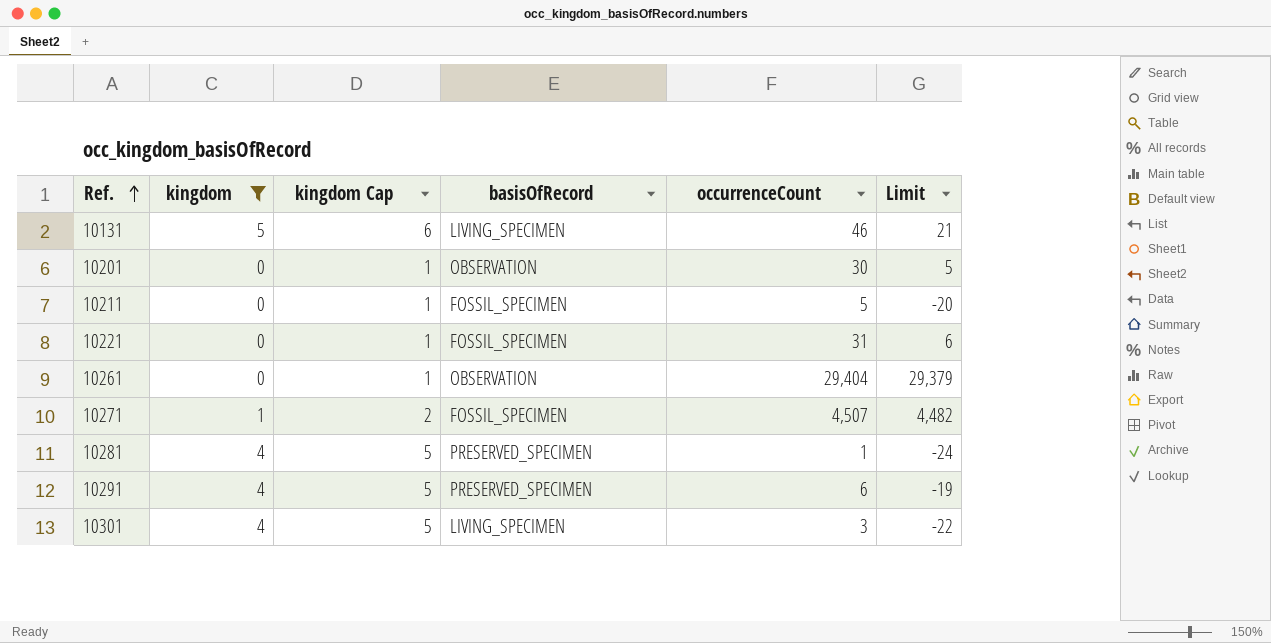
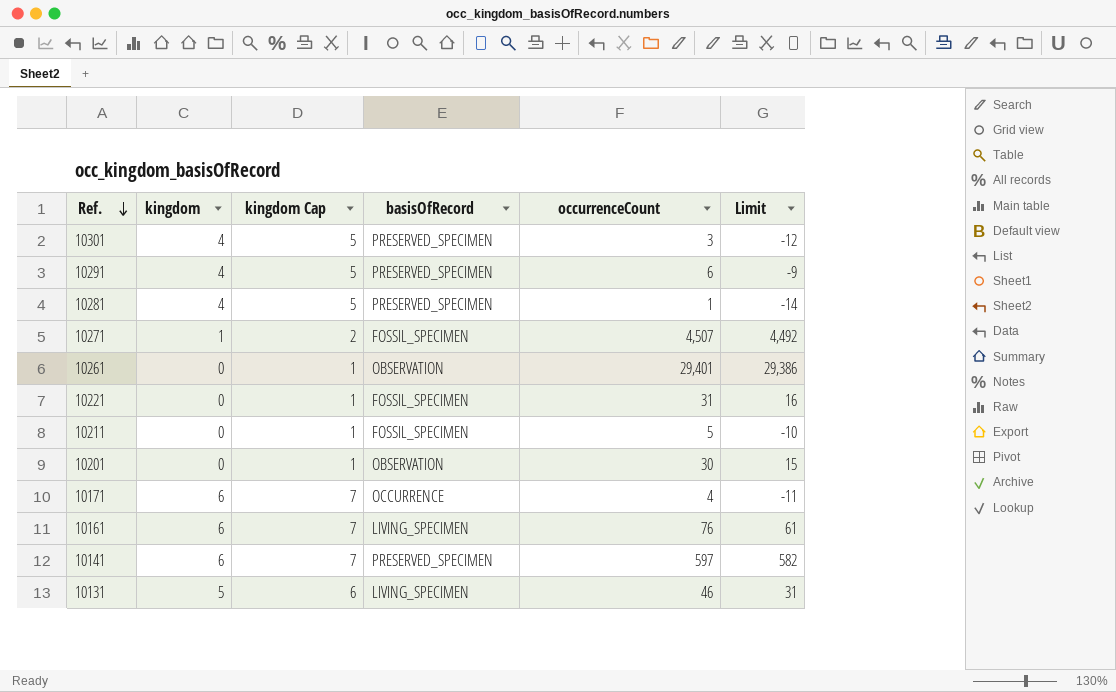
filter: kingdom != 6 -> none
row order: Ref. ascending -> Ref. descending
column Limit | formula: [occurrenceCount] - 25 -> [occurrenceCount] - 15
10301 | basisOfRecord: LIVING_SPECIMEN -> PRESERVED_SPECIMEN
10261 | occurrenceCount: 29,404 -> 29,401

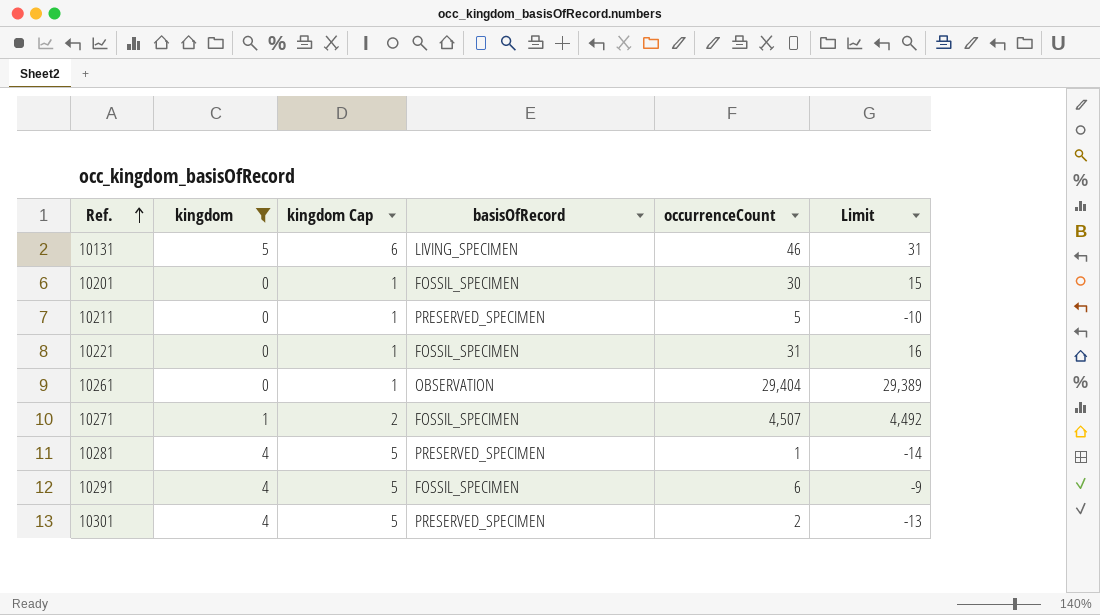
filter: none -> kingdom != 6
row order: Ref. descending -> Ref. ascending
10201 | basisOfRecord: OBSERVATION -> FOSSIL_SPECIMEN
10211 | basisOfRecord: FOSSIL_SPECIMEN -> PRESERVED_SPECIMEN
10261 | occurrenceCount: 29,401 -> 29,404
10261 | Limit: 29,386 -> 29,389
10291 | basisOfRecord: PRESERVED_SPECIMEN -> FOSSIL_SPECIMEN
10301 | occurrenceCount: 3 -> 2
10301 | Limit: -12 -> -13

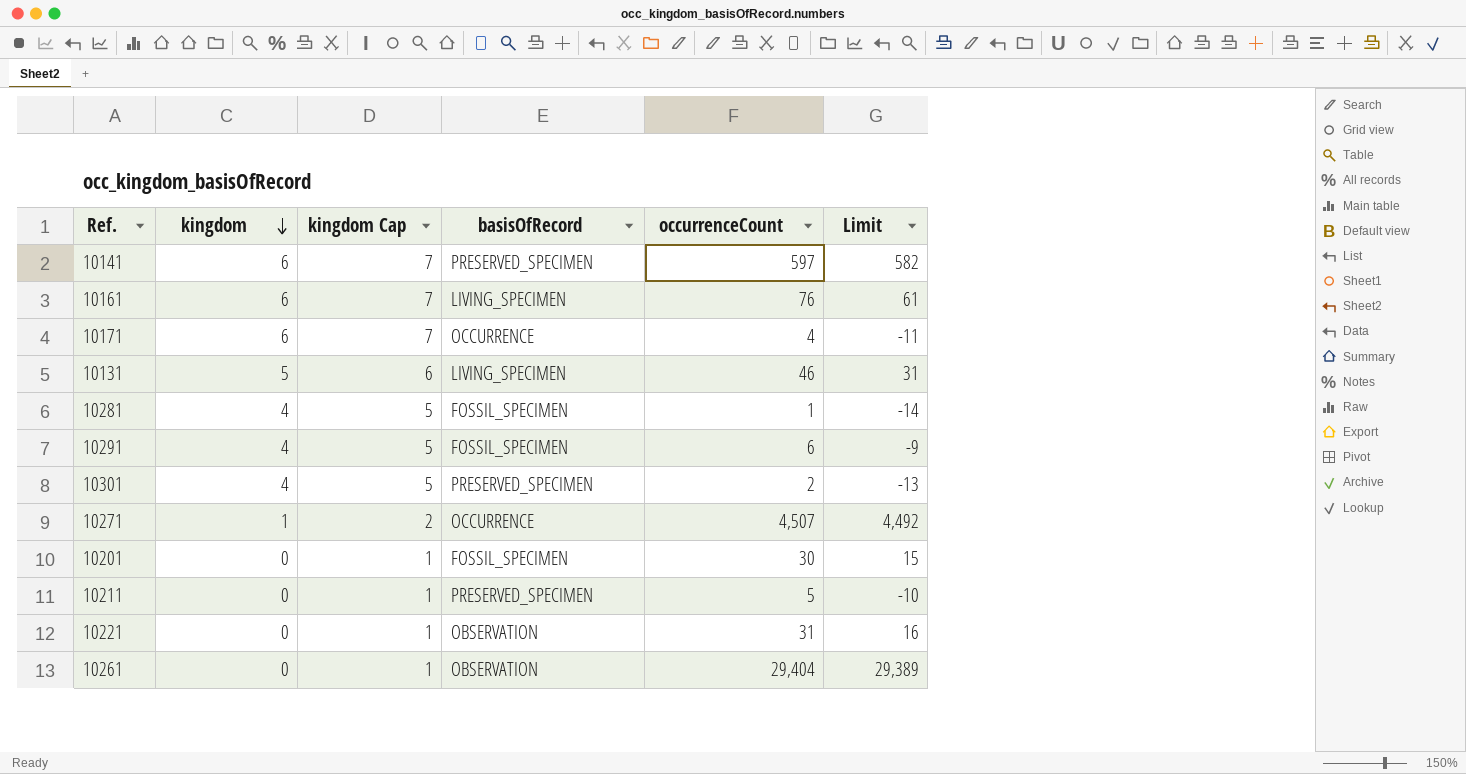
filter: kingdom != 6 -> none
row order: Ref. ascending -> kingdom descending
10281 | basisOfRecord: PRESERVED_SPECIMEN -> FOSSIL_SPECIMEN
10271 | basisOfRecord: FOSSIL_SPECIMEN -> OCCURRENCE
10221 | basisOfRecord: FOSSIL_SPECIMEN -> OBSERVATION

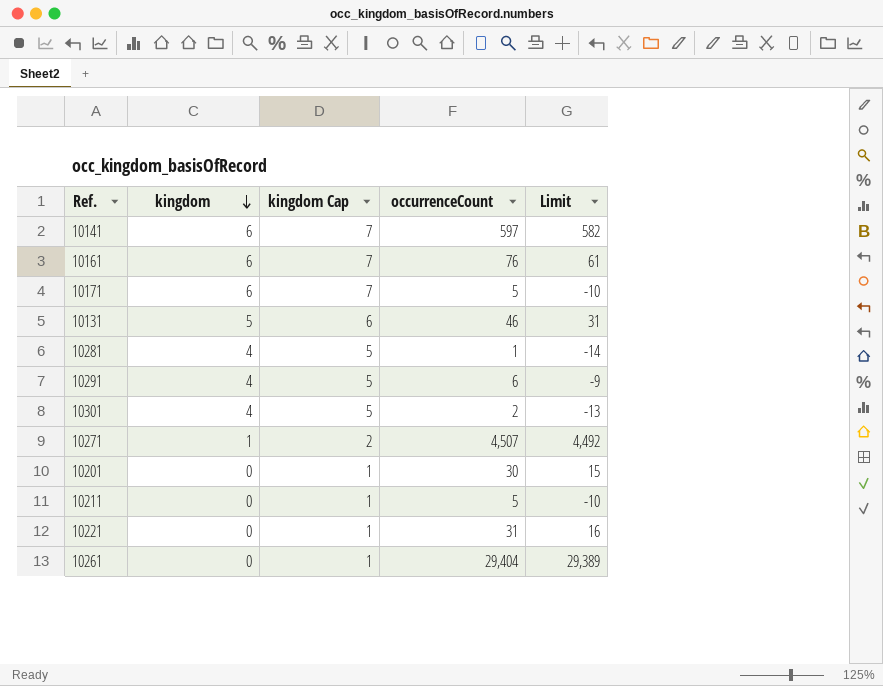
column basisOfRecord | position: 4 -> none
10171 | occurrenceCount: 4 -> 5
10171 | Limit: -11 -> -10

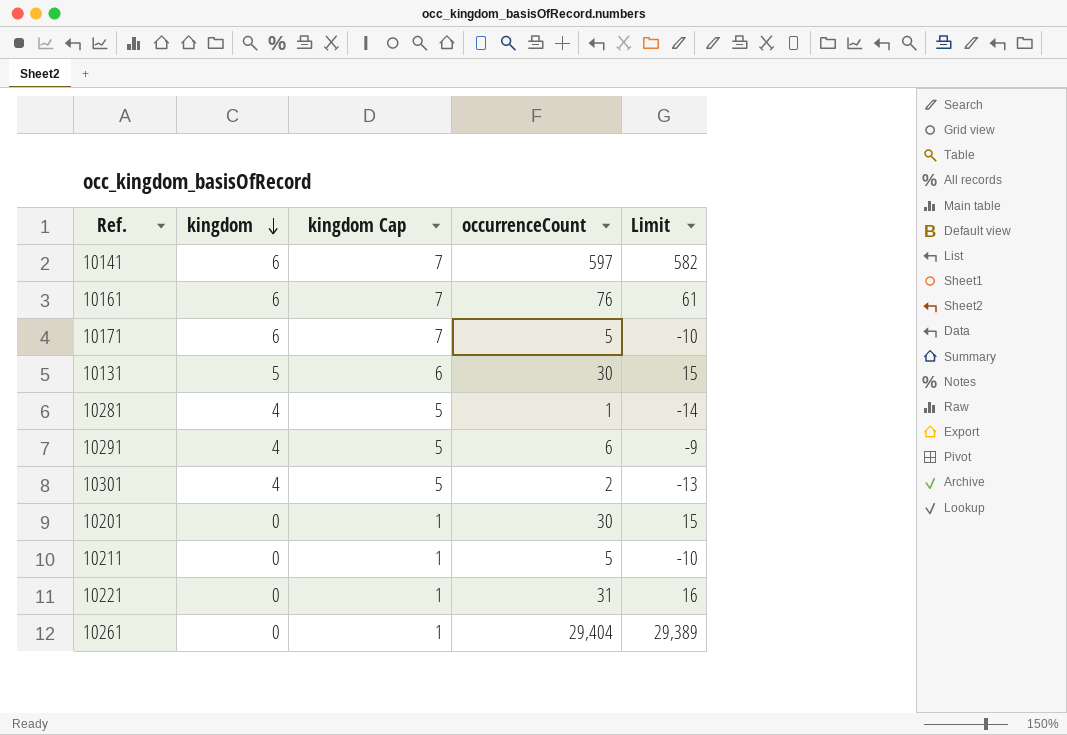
row 10271: 1 | 2 | 4,507 | 4,492 -> none
10131 | occurrenceCount: 46 -> 30
10131 | Limit: 31 -> 15

